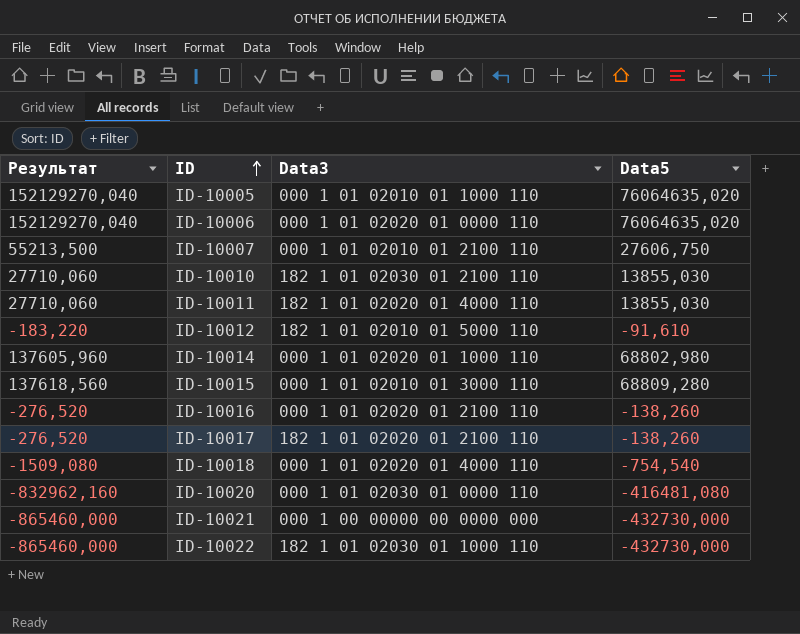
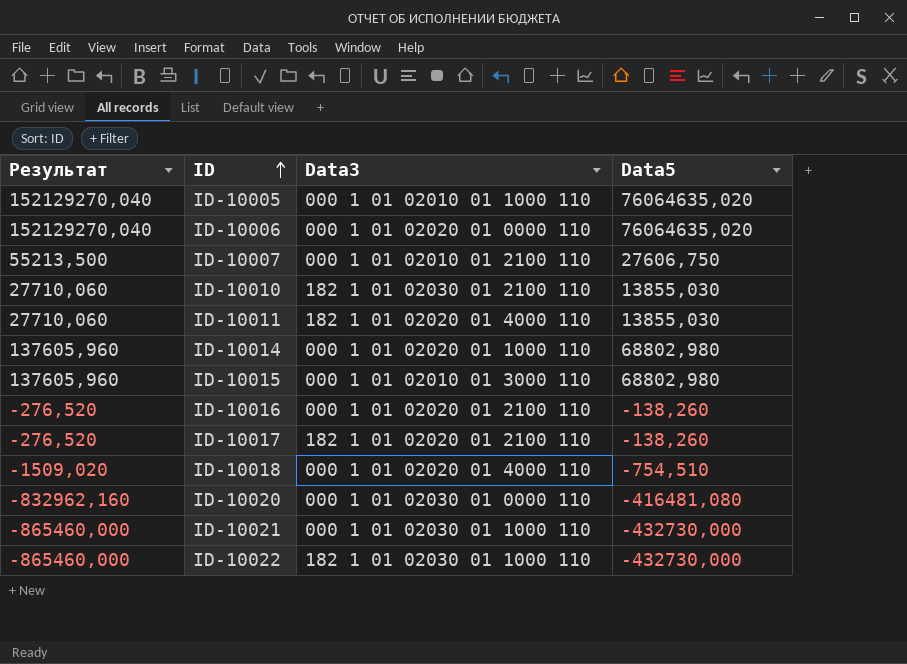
row ID-10012: -183,220 | 182 1 01 02010 01 5000 110 | -91,610 -> none
ID-10015 | Результат: 137618,560 -> 137605,960
ID-10015 | Data5: 68809,280 -> 68802,980
ID-10018 | Результат: -1509,080 -> -1509,020
ID-10018 | Data5: -754,540 -> -754,510
ID-10021 | Data3: 000 1 00 00000 00 0000 000 -> 000 1 01 02030 01 1000 110

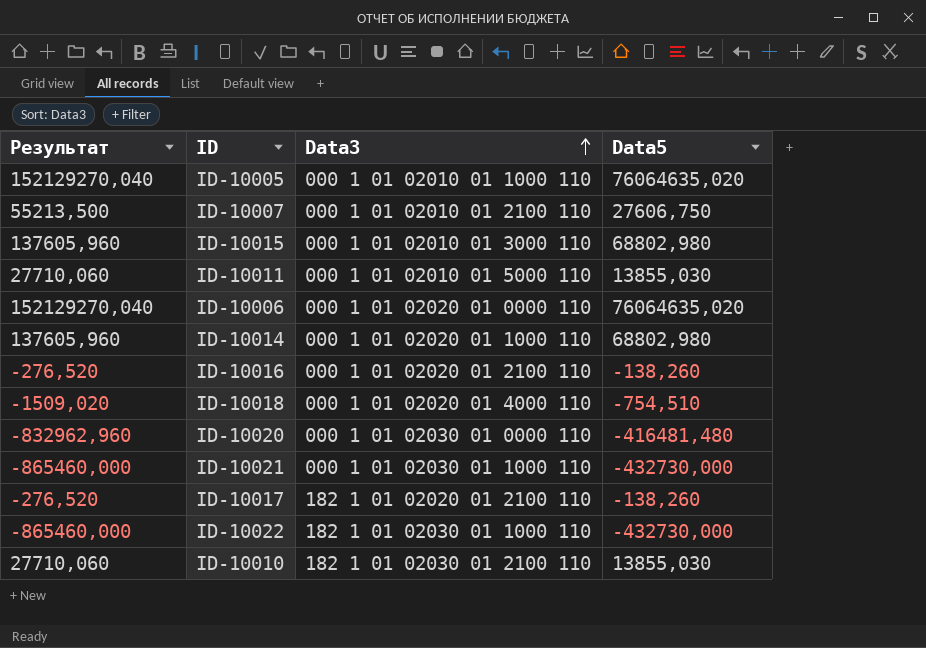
row order: ID ascending -> Data3 ascending
ID-10011 | Data3: 182 1 01 02020 01 4000 110 -> 000 1 01 02010 01 5000 110
ID-10020 | Результат: -832962,160 -> -832962,960
ID-10020 | Data5: -416481,080 -> -416481,480

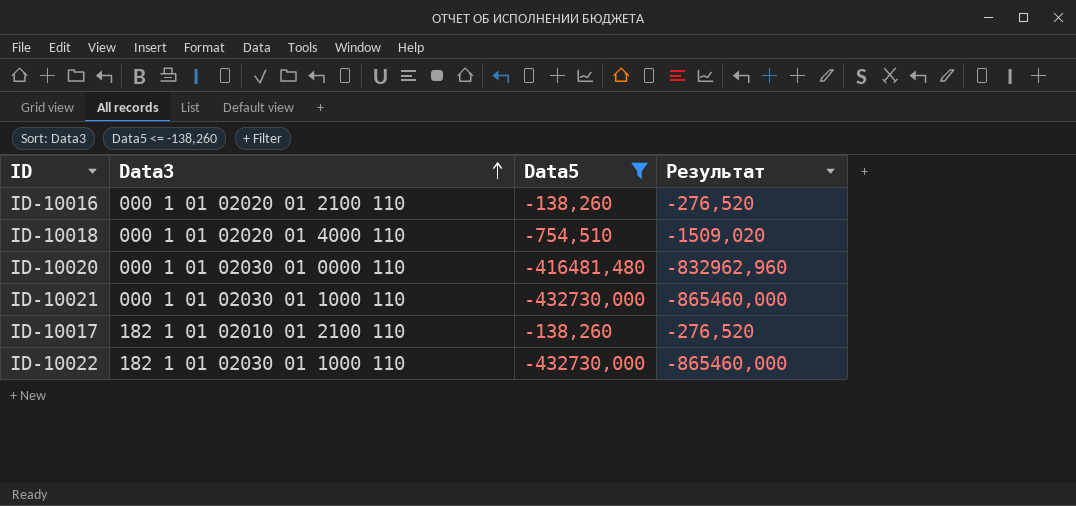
filter: none -> Data5 <= -138,260
column Результат | position: 1 -> 4
ID-10017 | Data3: 182 1 01 02020 01 2100 110 -> 182 1 01 02010 01 2100 110

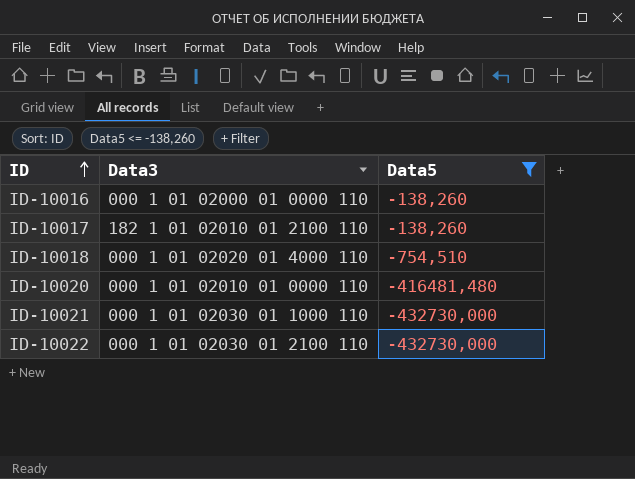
row order: Data3 ascending -> ID ascending
column Результат | formula: [Data5] * 2 -> none
ID-10016 | Data3: 000 1 01 02020 01 2100 110 -> 000 1 01 02000 01 0000 110
ID-10020 | Data3: 000 1 01 02030 01 0000 110 -> 000 1 01 02010 01 0000 110
ID-10022 | Data3: 182 1 01 02030 01 1000 110 -> 000 1 01 02030 01 2100 110

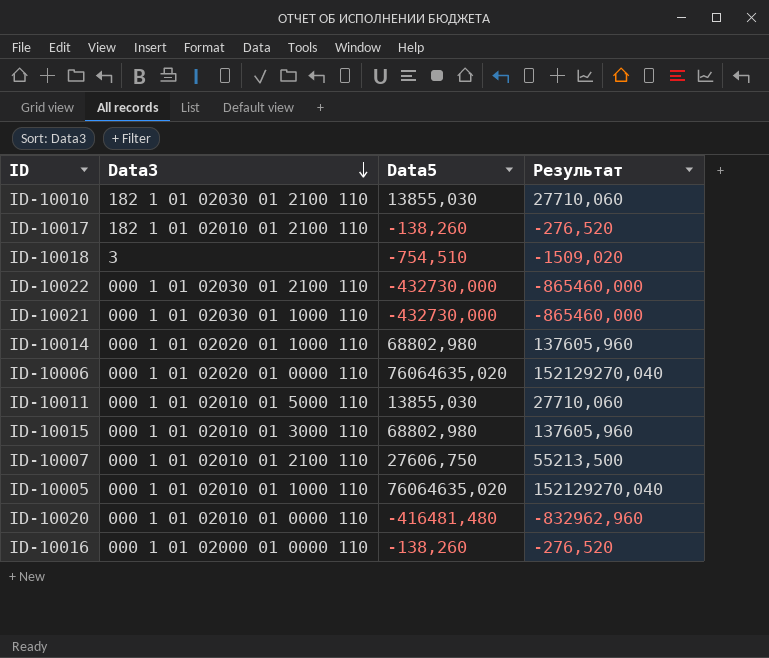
filter: Data5 <= -138,260 -> none
row order: ID ascending -> Data3 descending
column Результат | formula: none -> [Data5] * 2
ID-10018 | Data3: 000 1 01 02020 01 4000 110 -> 3

